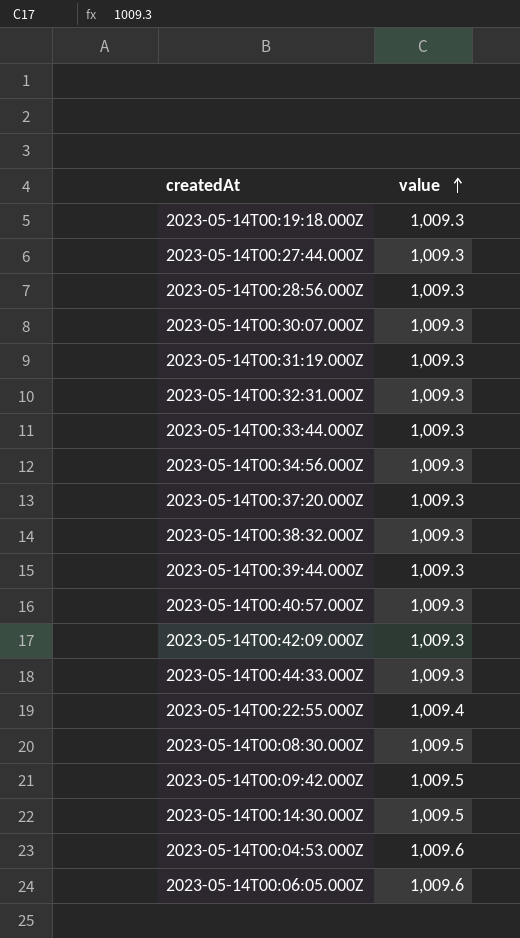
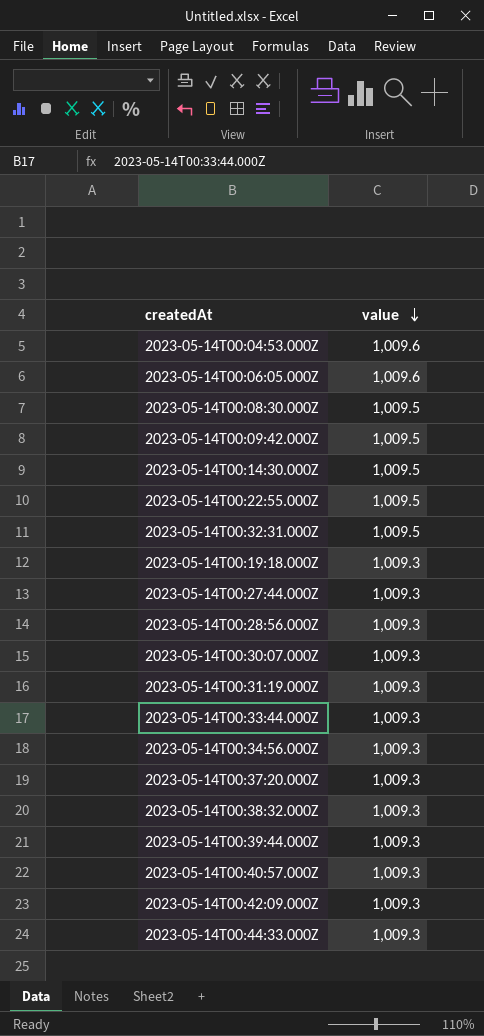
row order: value ascending -> value descending
2023-05-14T00:22:55.000Z | value: 1,009.4 -> 1,009.5
2023-05-14T00:32:31.000Z | value: 1,009.3 -> 1,009.5

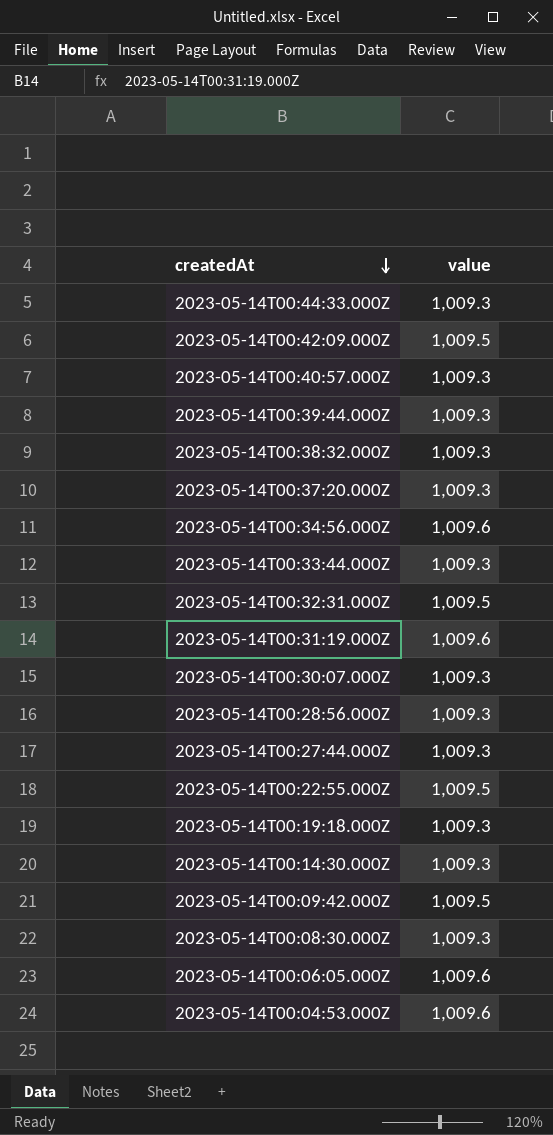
row order: value descending -> createdAt descending
2023-05-14T00:42:09.000Z | value: 1,009.3 -> 1,009.5
2023-05-14T00:34:56.000Z | value: 1,009.3 -> 1,009.6
2023-05-14T00:31:19.000Z | value: 1,009.3 -> 1,009.6
2023-05-14T00:14:30.000Z | value: 1,009.5 -> 1,009.3
2023-05-14T00:08:30.000Z | value: 1,009.5 -> 1,009.3

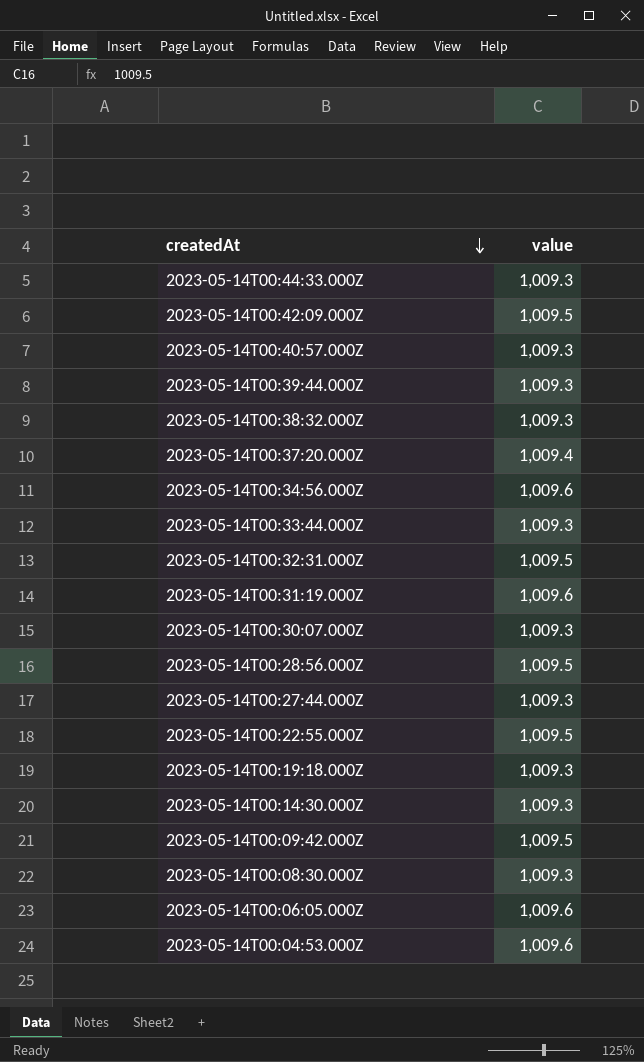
2023-05-14T00:37:20.000Z | value: 1,009.3 -> 1,009.4
2023-05-14T00:28:56.000Z | value: 1,009.3 -> 1,009.5

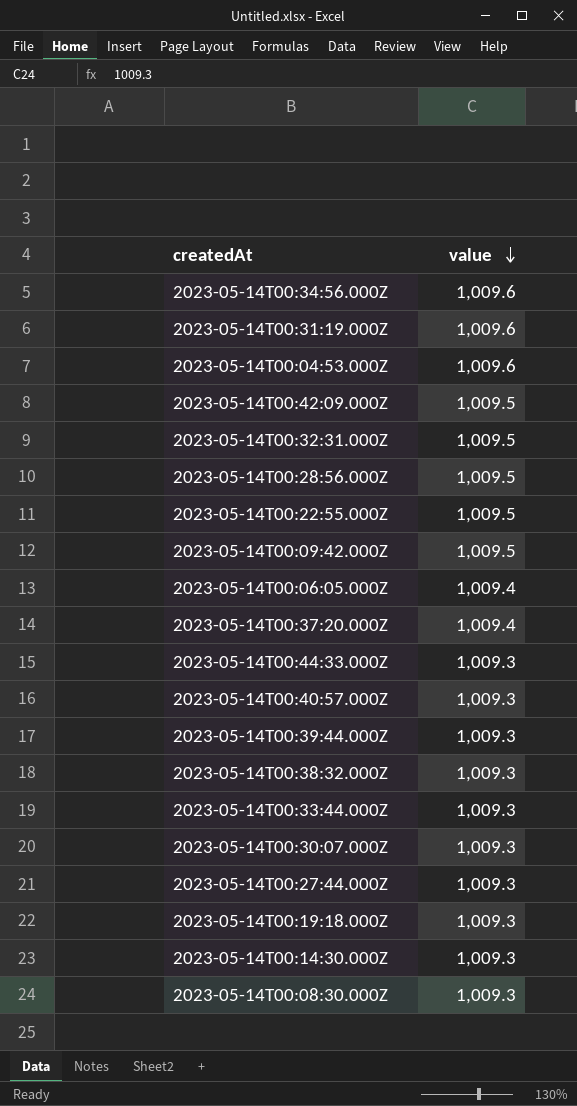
row order: createdAt descending -> value descending
2023-05-14T00:06:05.000Z | value: 1,009.6 -> 1,009.4

